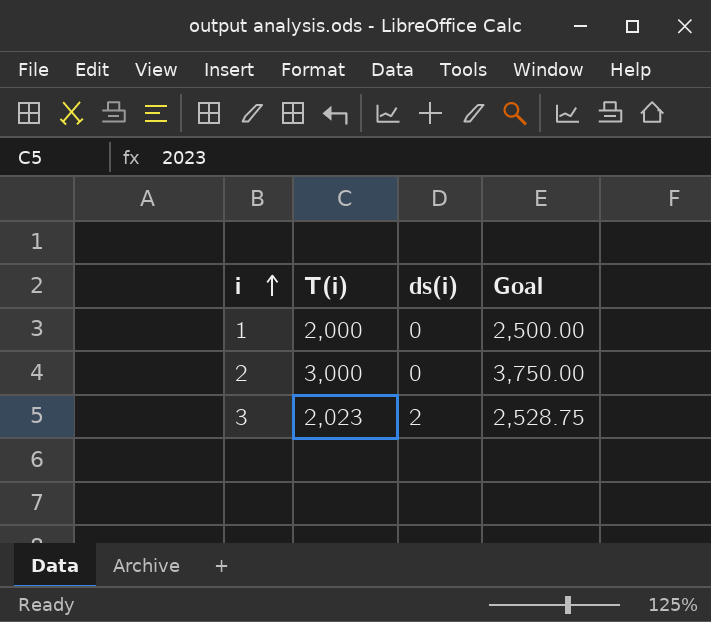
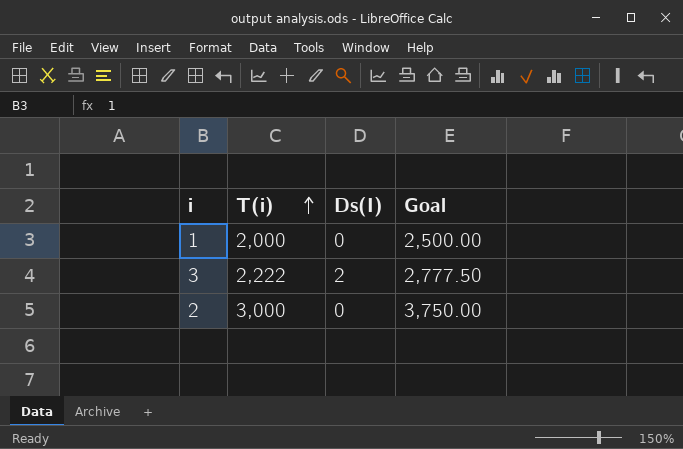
row order: i ascending -> T(i) ascending
column name: ds(i) -> Ds(I)
3 | T(i): 2,023 -> 2,222
3 | Goal: 2,528.75 -> 2,777.50

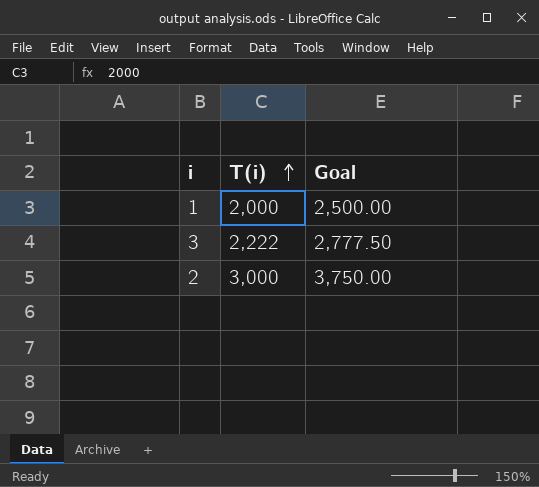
column Ds(I) | position: 3 -> none

